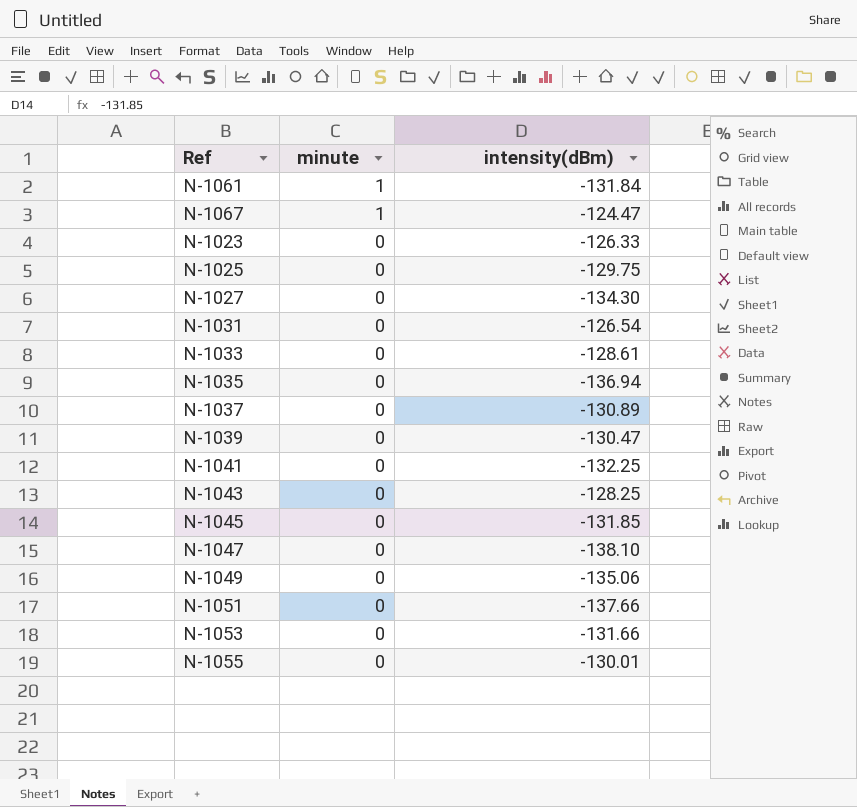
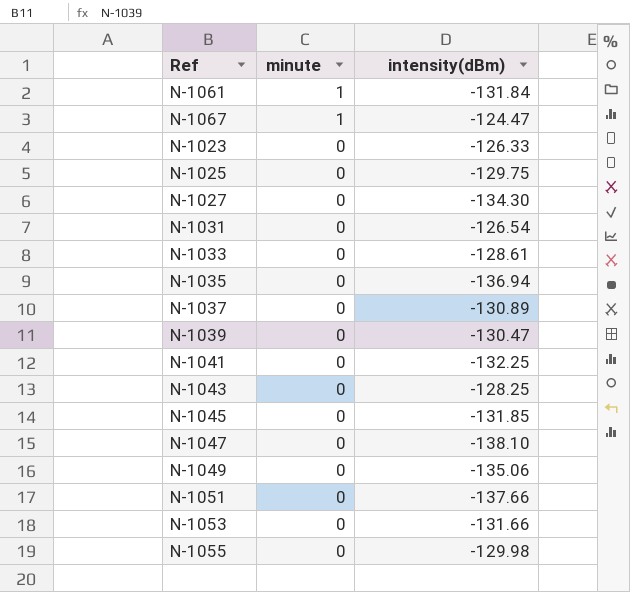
N-1055 | intensity(dBm): -130.01 -> -129.98

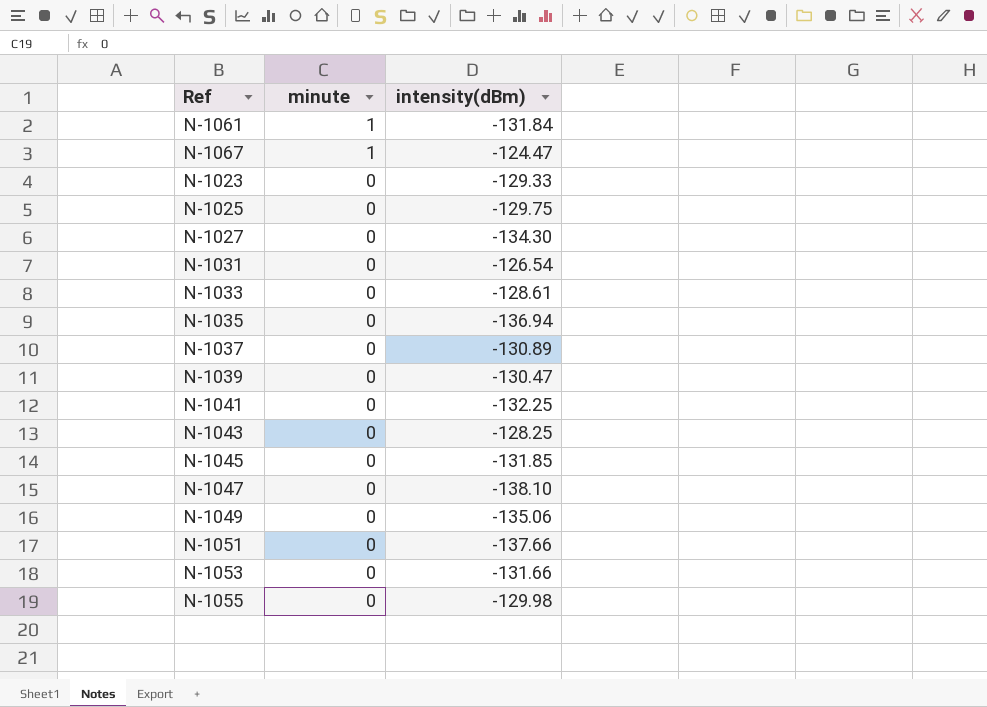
N-1023 | intensity(dBm): -126.33 -> -129.33

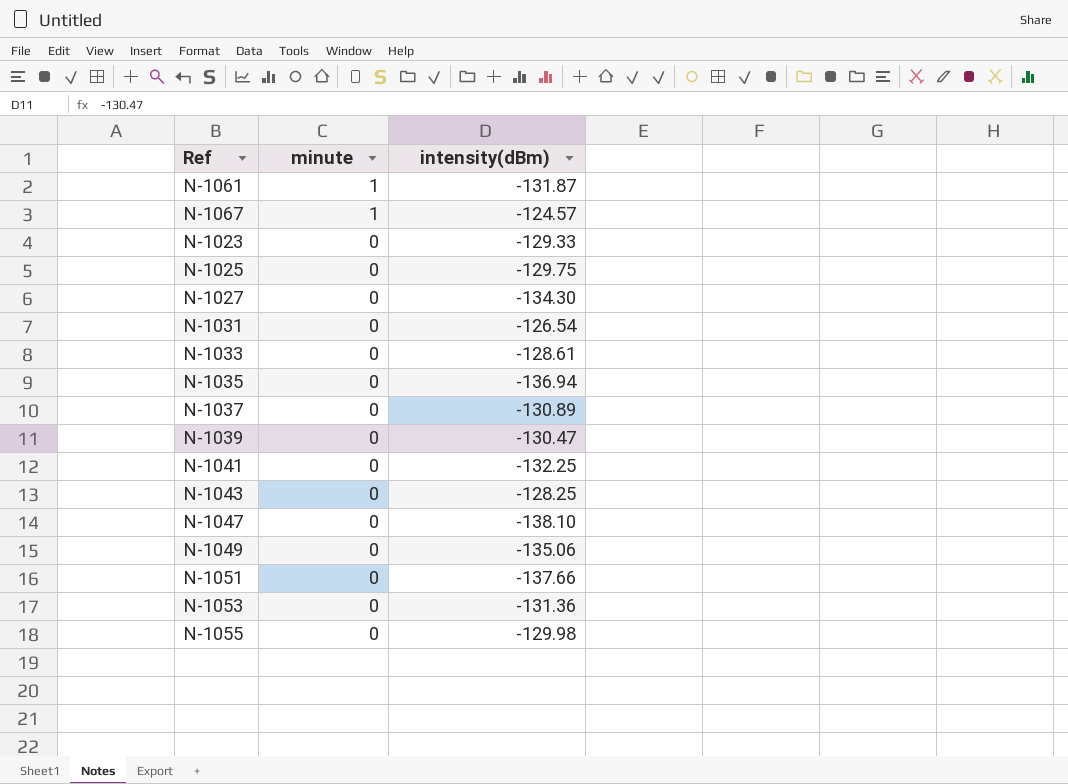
row N-1045: 0 | -131.85 -> none
N-1061 | intensity(dBm): -131.84 -> -131.87
N-1067 | intensity(dBm): -124.47 -> -124.57
N-1053 | intensity(dBm): -131.66 -> -131.36

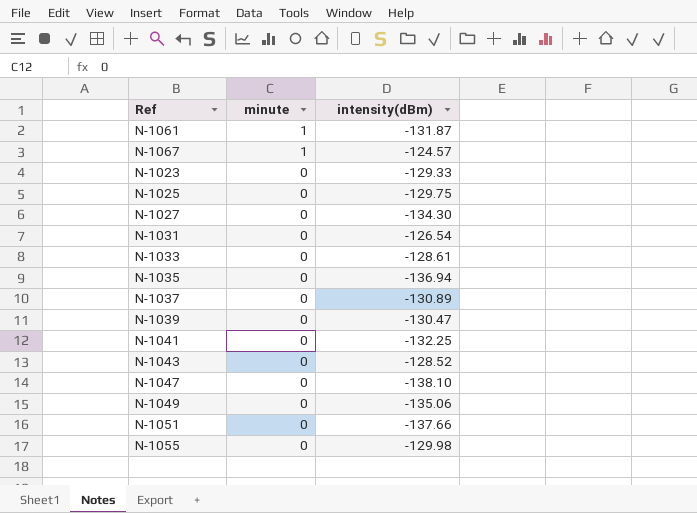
row N-1053: 0 | -131.36 -> none
N-1043 | intensity(dBm): -128.25 -> -128.52

